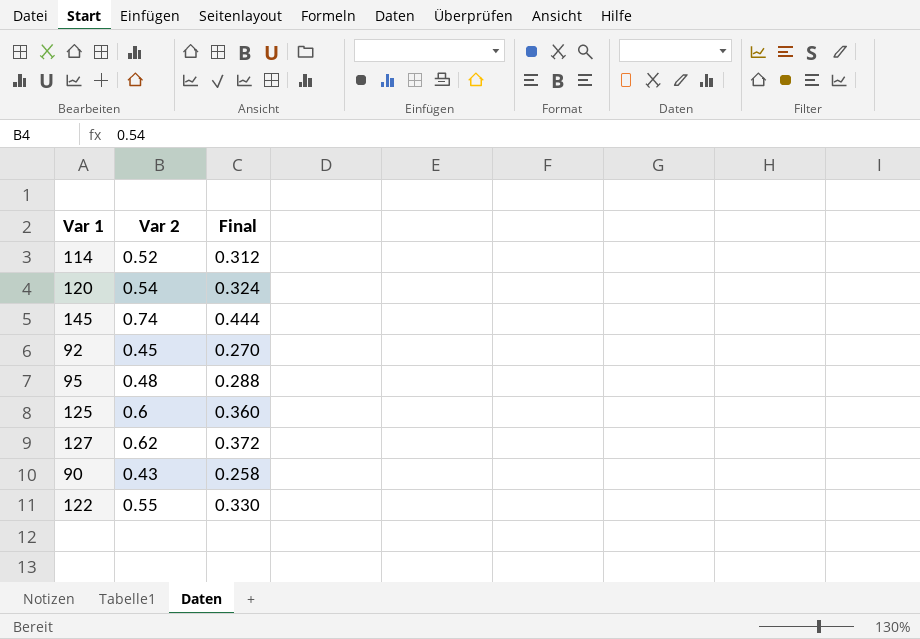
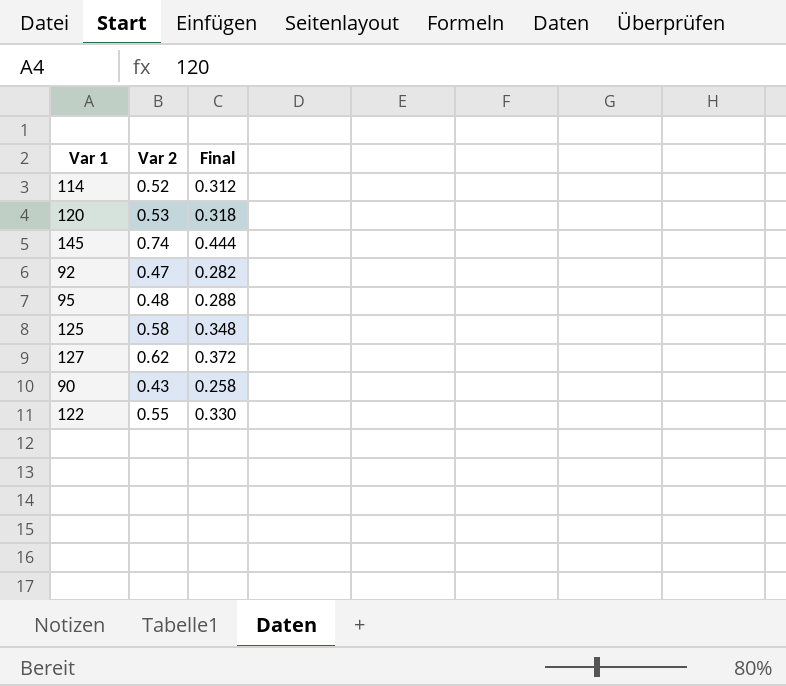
120 | Var 2: 0.54 -> 0.53
120 | Final: 0.324 -> 0.318
92 | Var 2: 0.45 -> 0.47
92 | Final: 0.270 -> 0.282
125 | Var 2: 0.6 -> 0.58
125 | Final: 0.360 -> 0.348

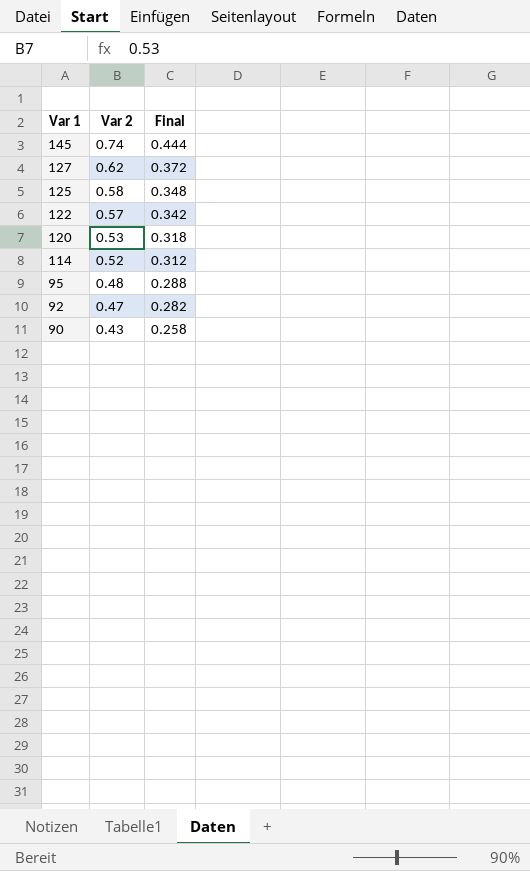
row order: none -> Var 1 descending
122 | Var 2: 0.55 -> 0.57
122 | Final: 0.330 -> 0.342

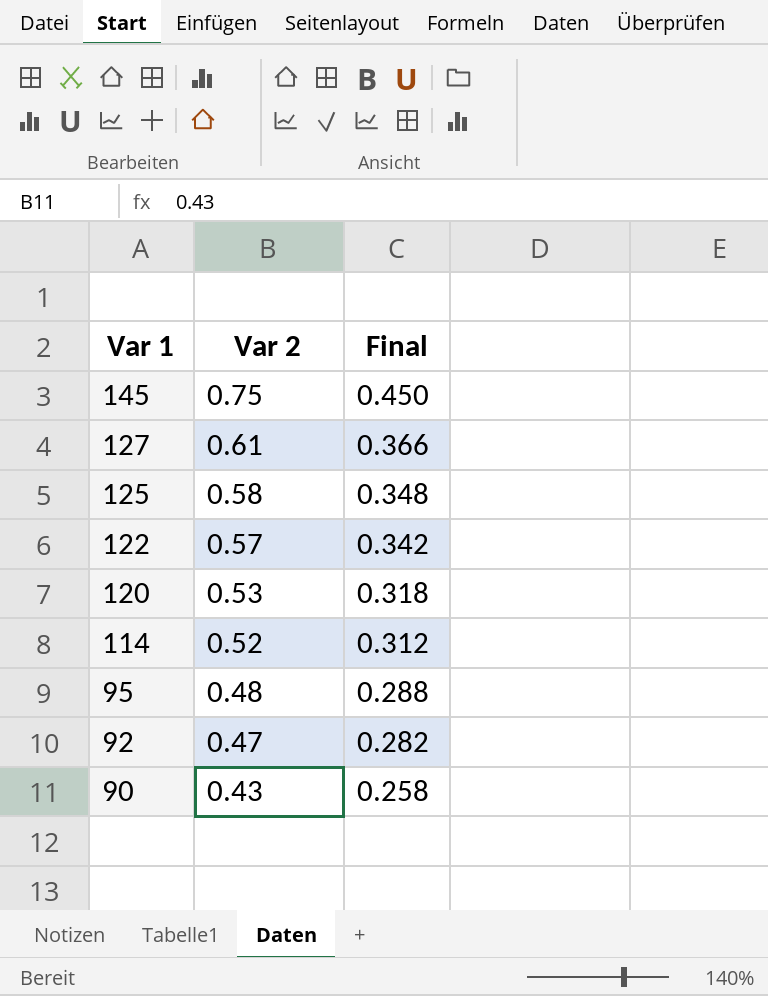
145 | Var 2: 0.74 -> 0.75
145 | Final: 0.444 -> 0.450
127 | Var 2: 0.62 -> 0.61
127 | Final: 0.372 -> 0.366

